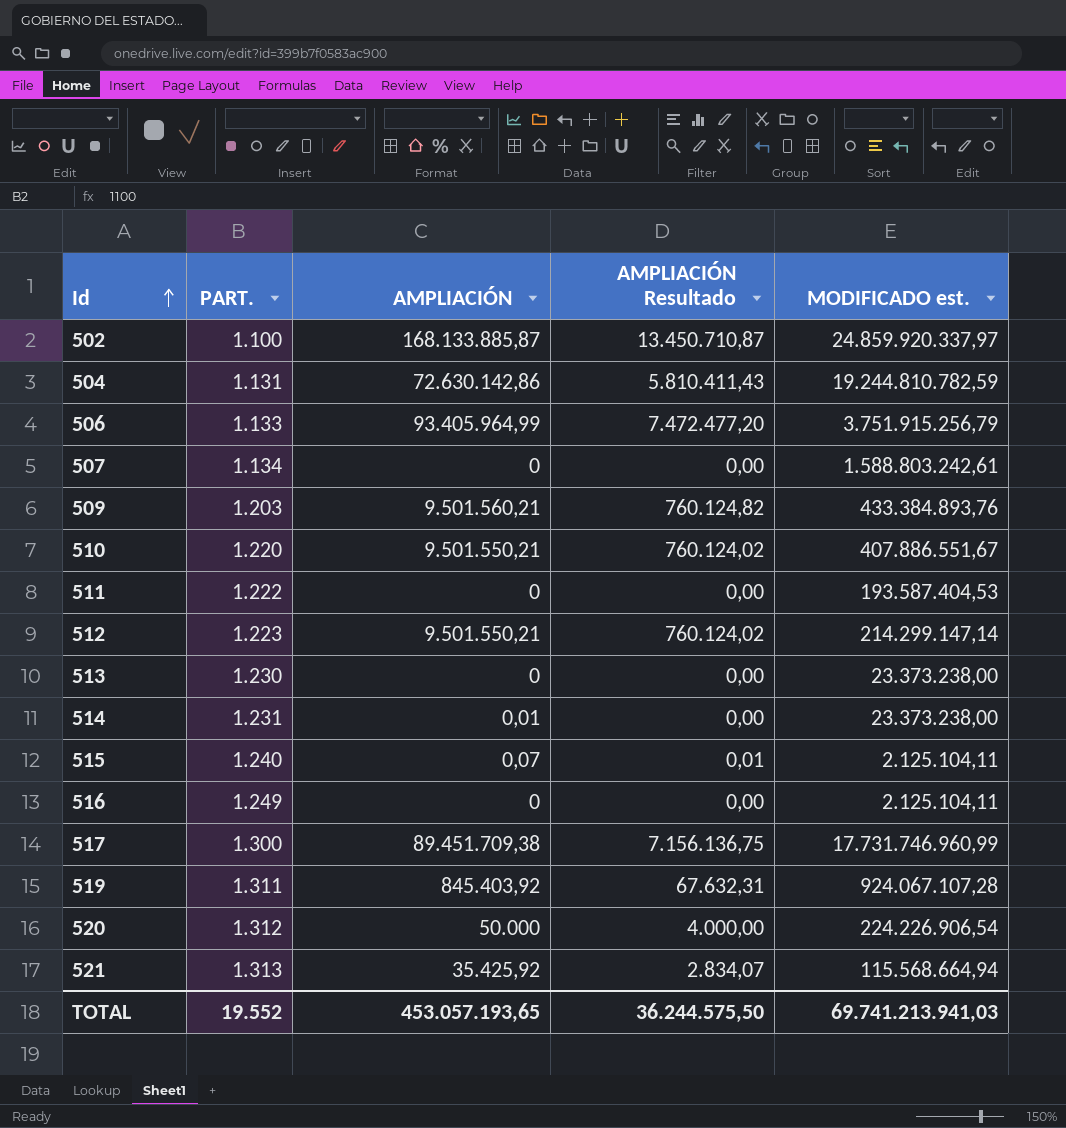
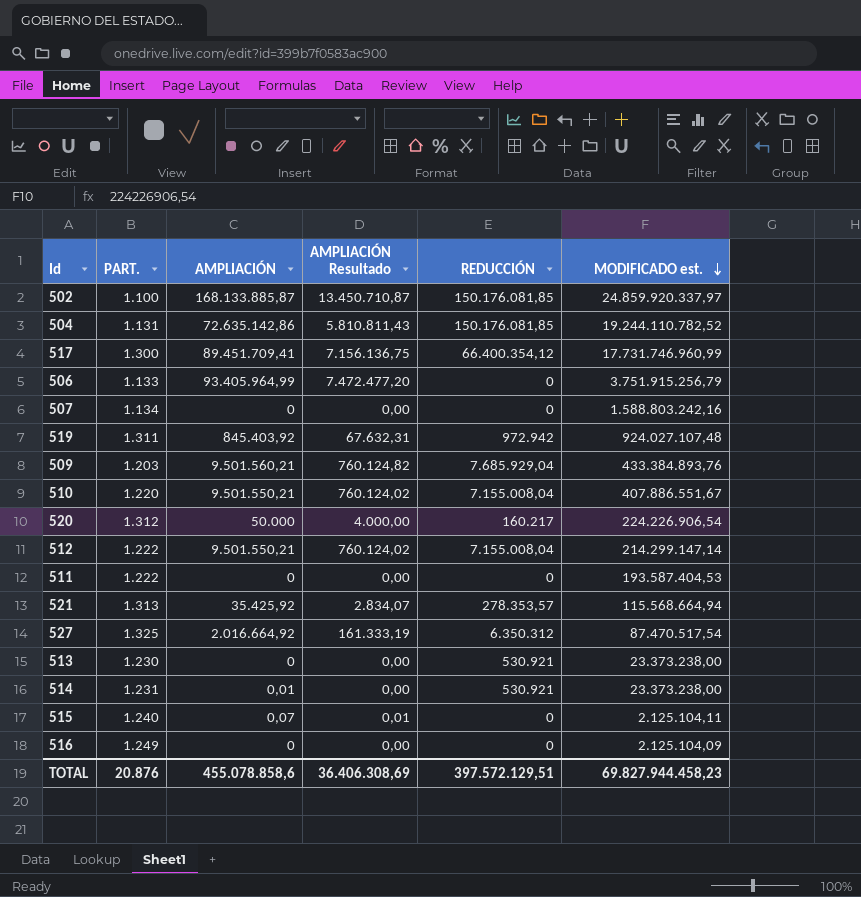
row order: Id ascending -> MODIFICADO est. descending
column REDUCCIÓN | position: none -> 5
504 | AMPLIACIÓN: 72.630.142,86 -> 72.635.142,86
504 | AMPLIACIÓN Resultado: 5.810.411,43 -> 5.810.811,43
504 | MODIFICADO est.: 19.244.810.782,59 -> 19.244.110.782,52
517 | AMPLIACIÓN: 89.451.709,38 -> 89.451.709,41
507 | MODIFICADO est.: 1.588.803.242,61 -> 1.588.803.242,16
519 | MODIFICADO est.: 924.067.107,28 -> 924.027.107,48
512 | PART.: 1.223 -> 1.222
row 527: none -> 1.325 | 2.016.664,92 | 161.333,19 | 6.350.312 | 87.470.517,54
516 | MODIFICADO est.: 2.125.104,11 -> 2.125.104,09
TOTAL | PART.: 19.552 -> 20.876
TOTAL | AMPLIACIÓN: 453.057.193,65 -> 455.078.858,6
TOTAL | AMPLIACIÓN Resultado: 36.244.575,50 -> 36.406.308,69
TOTAL | MODIFICADO est.: 69.741.213.941,03 -> 69.827.944.458,23

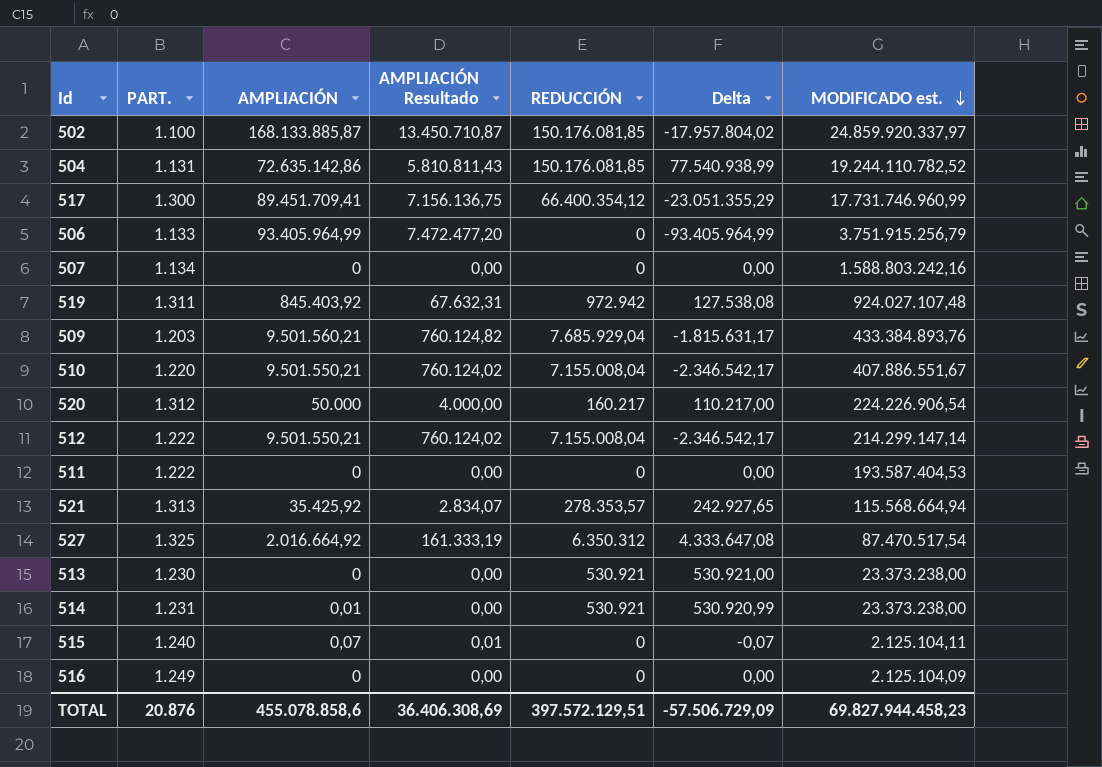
column Delta | formula: none -> [REDUCCIÓN] - [AMPLIACIÓN]

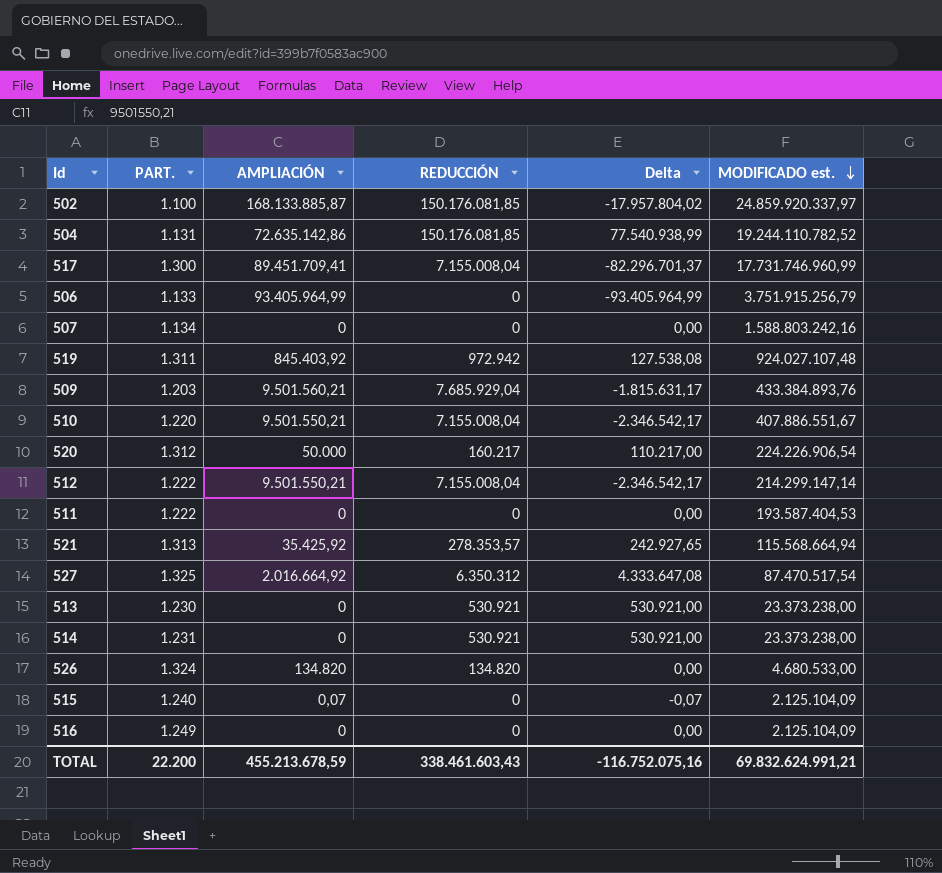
column AMPLIACIÓN Resultado | formula: [AMPLIACIÓN] * 0,08 -> none
517 | REDUCCIÓN: 66.400.354,12 -> 7.155.008,04
517 | Delta: -23.051.355,29 -> -82.296.701,37
514 | AMPLIACIÓN: 0,01 -> 0
514 | Delta: 530.920,99 -> 530.921,00
row 526: none -> 1.324 | 134.820 | 134.820 | 0,00 | 4.680.533,00
515 | MODIFICADO est.: 2.125.104,11 -> 2.125.104,09
TOTAL | PART.: 20.876 -> 22.200
TOTAL | AMPLIACIÓN: 455.078.858,6 -> 455.213.678,59
TOTAL | REDUCCIÓN: 397.572.129,51 -> 338.461.603,43
TOTAL | Delta: -57.506.729,09 -> -116.752.075,16
TOTAL | MODIFICADO est.: 69.827.944.458,23 -> 69.832.624.991,21

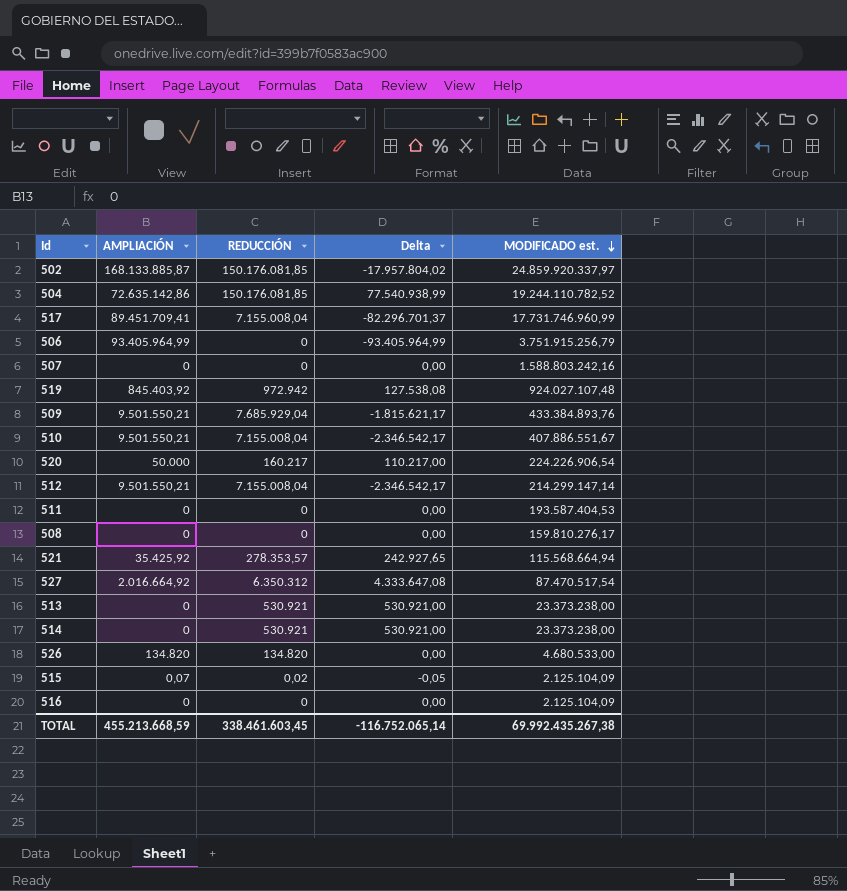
column PART. | position: 2 -> none
509 | AMPLIACIÓN: 9.501.560,21 -> 9.501.550,21
509 | Delta: -1.815.631,17 -> -1.815.621,17
row 508: none -> 0 | 0 | 0,00 | 159.810.276,17
515 | REDUCCIÓN: 0 -> 0,02
515 | Delta: -0,07 -> -0,05
TOTAL | AMPLIACIÓN: 455.213.678,59 -> 455.213.668,59
TOTAL | REDUCCIÓN: 338.461.603,43 -> 338.461.603,45
TOTAL | Delta: -116.752.075,16 -> -116.752.065,14
TOTAL | MODIFICADO est.: 69.832.624.991,21 -> 69.992.435.267,38

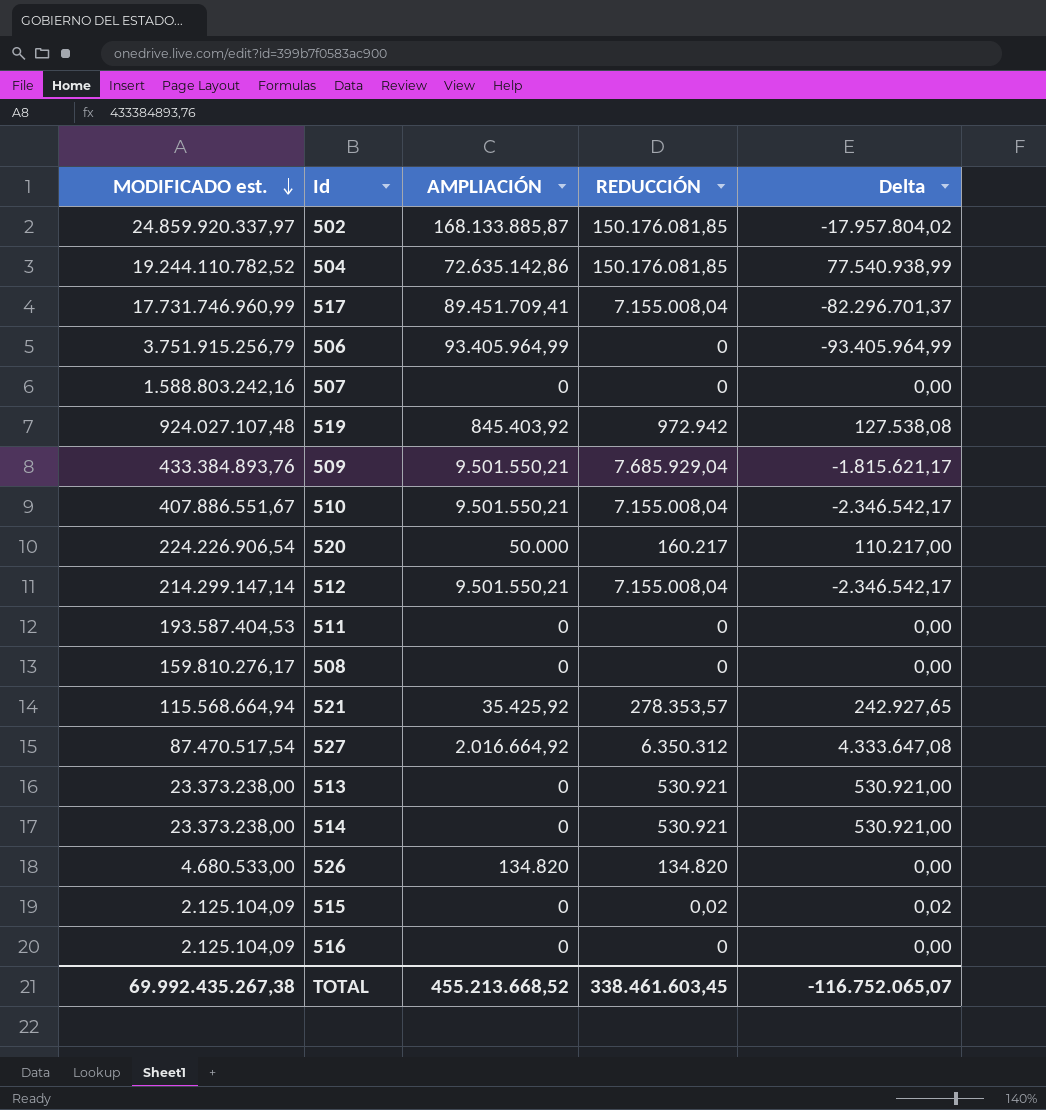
column MODIFICADO est. | position: 5 -> 1
515 | AMPLIACIÓN: 0,07 -> 0
515 | Delta: -0,05 -> 0,02
TOTAL | AMPLIACIÓN: 455.213.668,59 -> 455.213.668,52
TOTAL | Delta: -116.752.065,14 -> -116.752.065,07

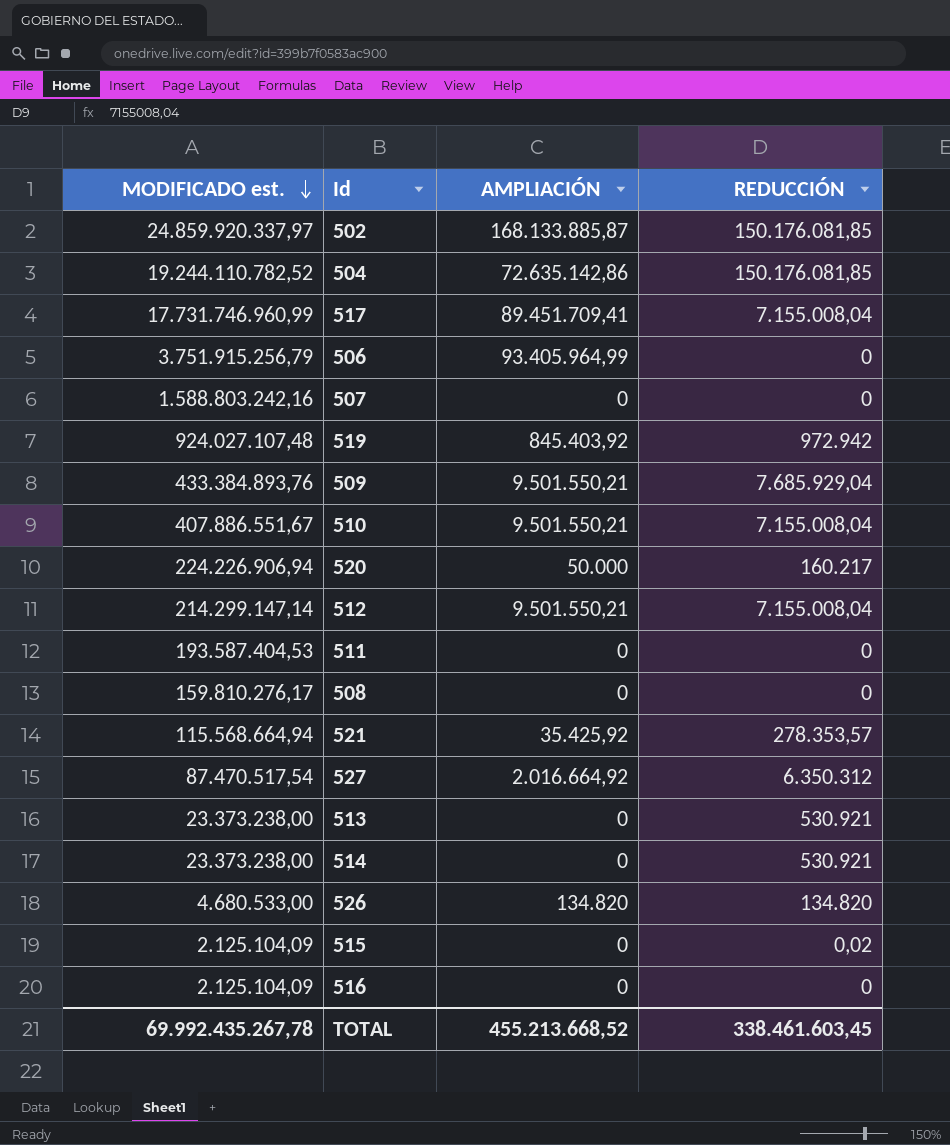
column Delta | formula: [REDUCCIÓN] - [AMPLIACIÓN] -> none
520 | MODIFICADO est.: 224.226.906,54 -> 224.226.906,94
TOTAL | MODIFICADO est.: 69.992.435.267,38 -> 69.992.435.267,78

